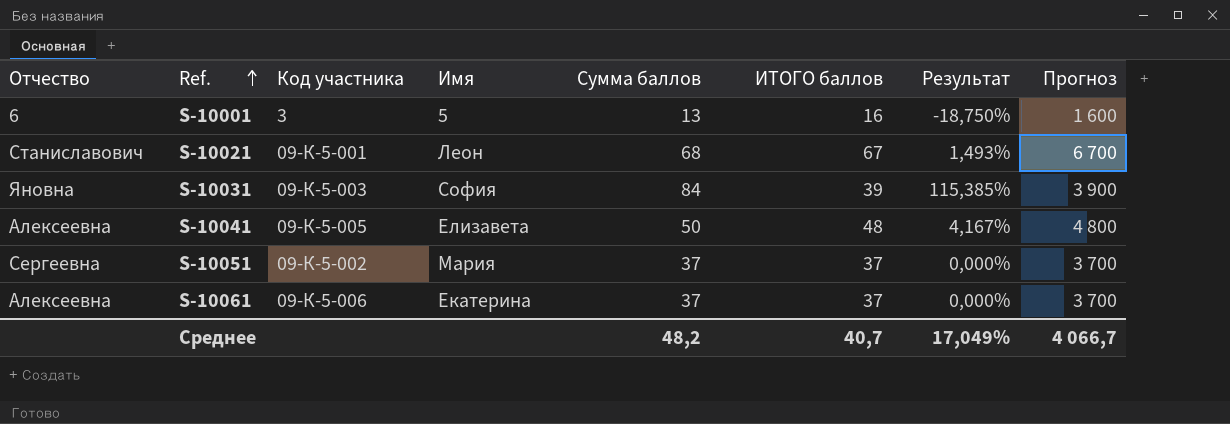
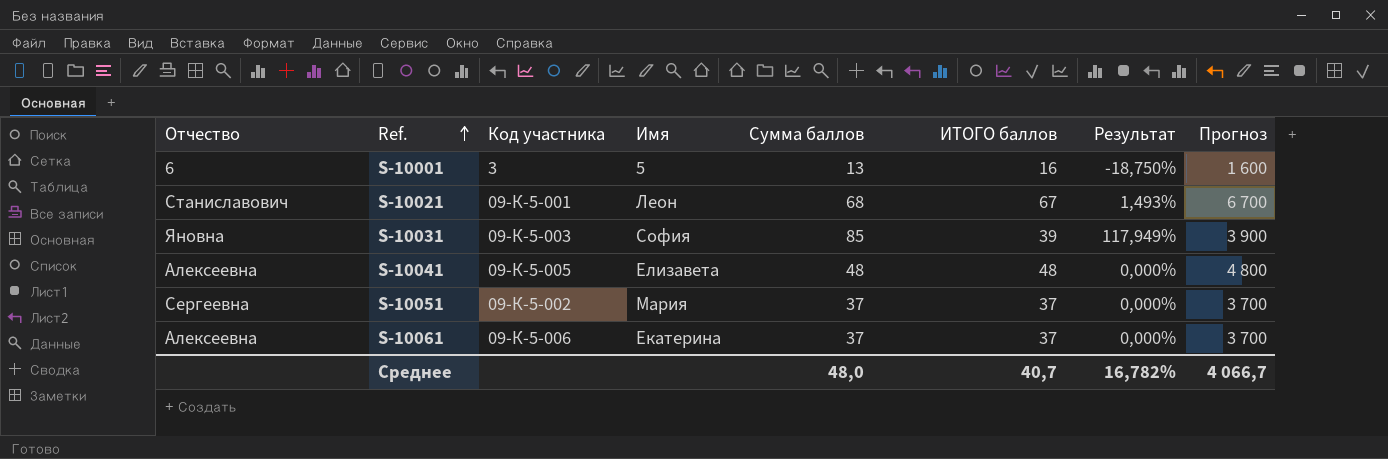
S-10031 | Сумма баллов: 84 -> 85
S-10031 | Результат: 115,385% -> 117,949%
S-10041 | Сумма баллов: 50 -> 48
S-10041 | Результат: 4,167% -> 0,000%
Среднее | Сумма баллов: 48,2 -> 48,0
Среднее | Результат: 17,049% -> 16,782%

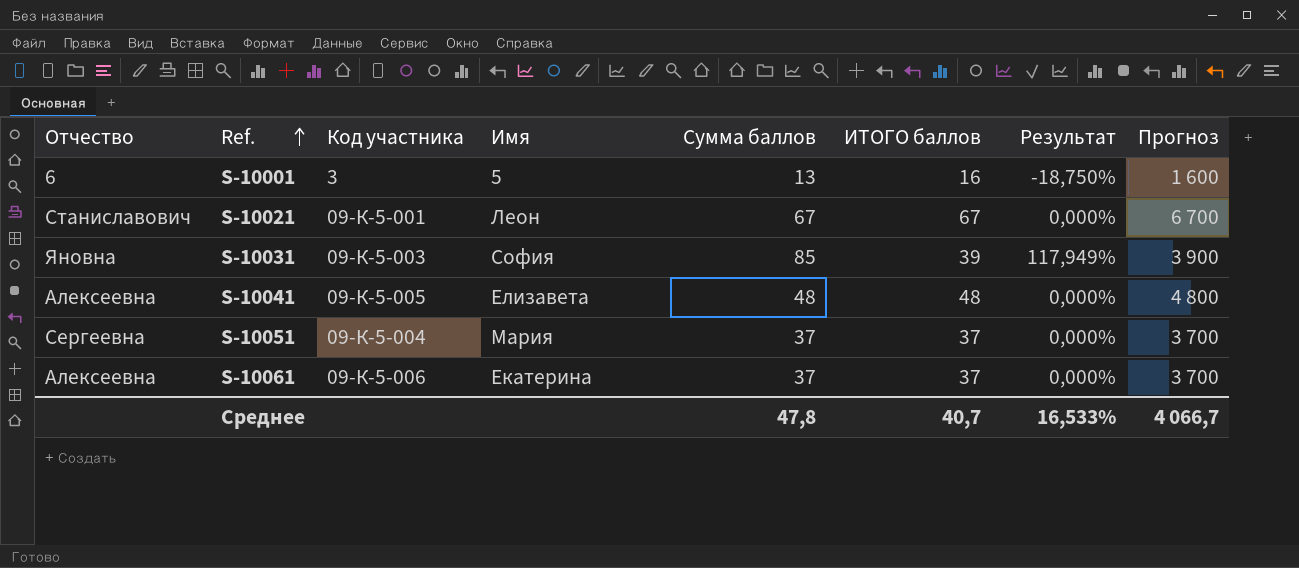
S-10021 | Сумма баллов: 68 -> 67
S-10021 | Результат: 1,493% -> 0,000%
S-10051 | Код участника: 09-К-5-002 -> 09-К-5-004
Среднее | Сумма баллов: 48,0 -> 47,8
Среднее | Результат: 16,782% -> 16,533%

